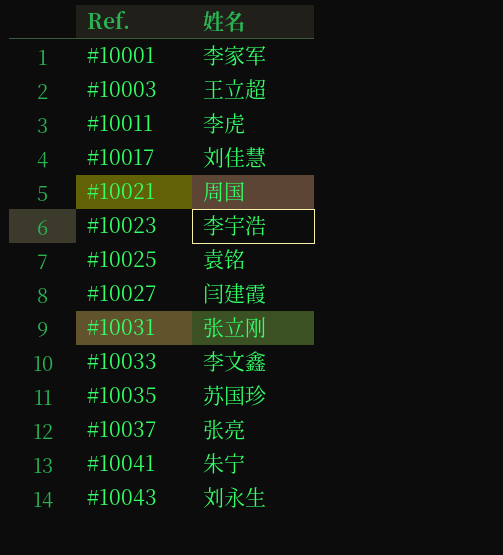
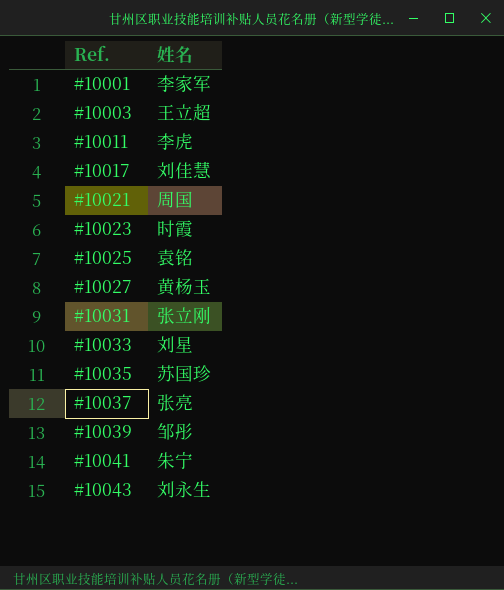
#10023 | 姓名: 李宇浩 -> 时霞
#10027 | 姓名: 闫建霞 -> 黄杨玉
#10033 | 姓名: 李文鑫 -> 刘星
row #10039: none -> 邹彤

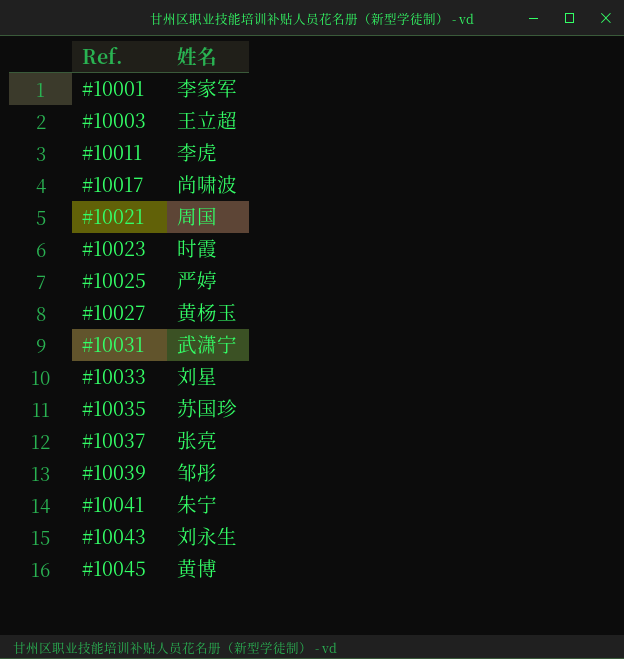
#10017 | 姓名: 刘佳慧 -> 尚啸波
#10025 | 姓名: 袁铭 -> 严婷
#10031 | 姓名: 张立刚 -> 武潇宁
row #10045: none -> 黄博

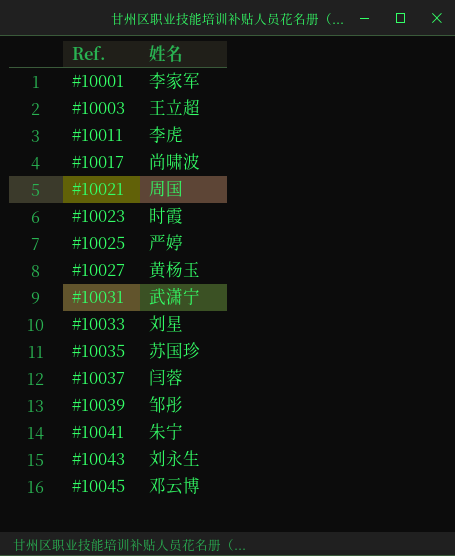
#10037 | 姓名: 张亮 -> 闫蓉
#10045 | 姓名: 黄博 -> 邓云博

